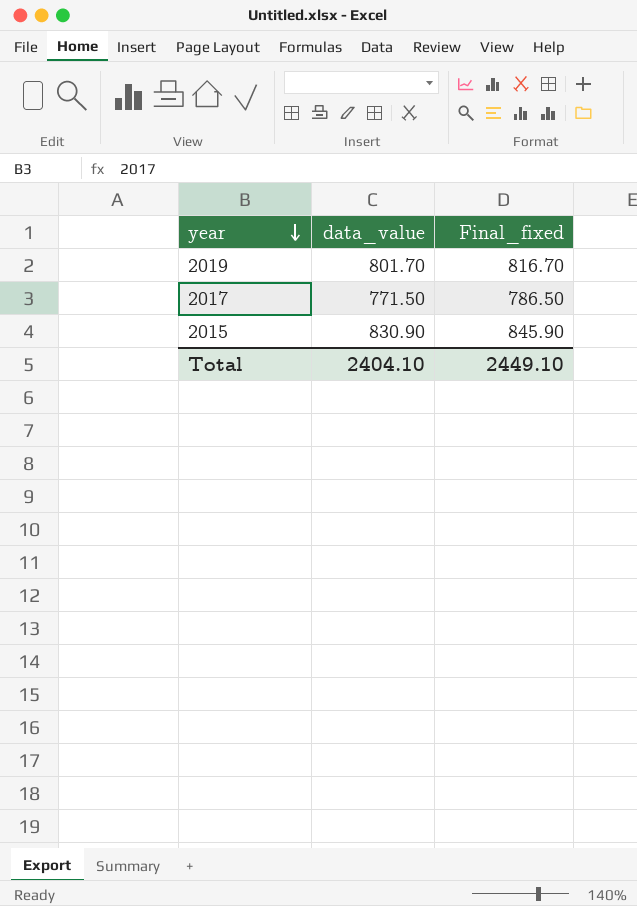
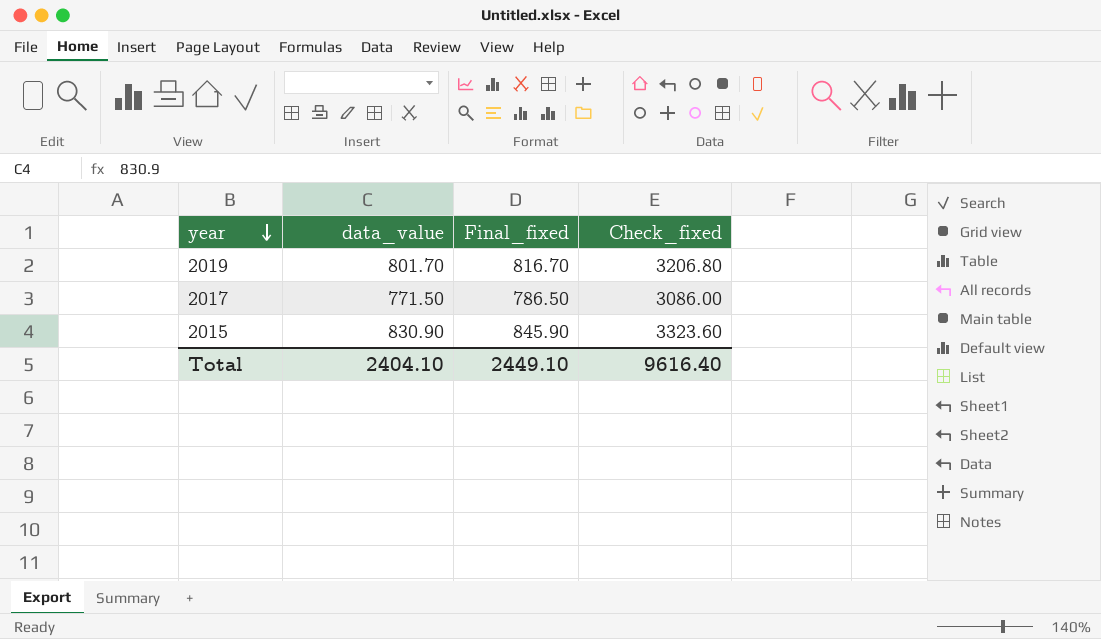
column Check_fixed | formula: none -> [data_value] * 4

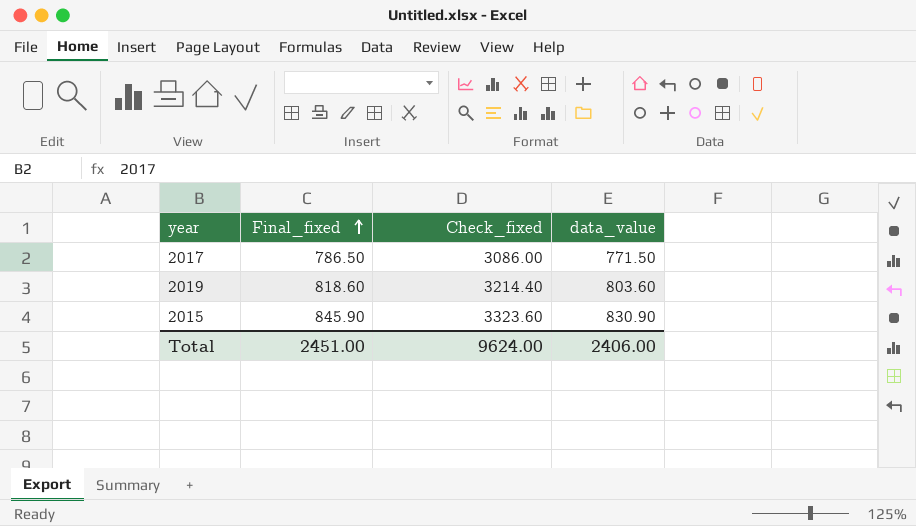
row order: year descending -> Final_fixed ascending
column data_value | position: 2 -> 4
2019 | Final_fixed: 816.70 -> 818.60
2019 | Check_fixed: 3206.80 -> 3214.40
2019 | data_value: 801.70 -> 803.60
Total | Final_fixed: 2449.10 -> 2451.00
Total | Check_fixed: 9616.40 -> 9624.00
Total | data_value: 2404.10 -> 2406.00

